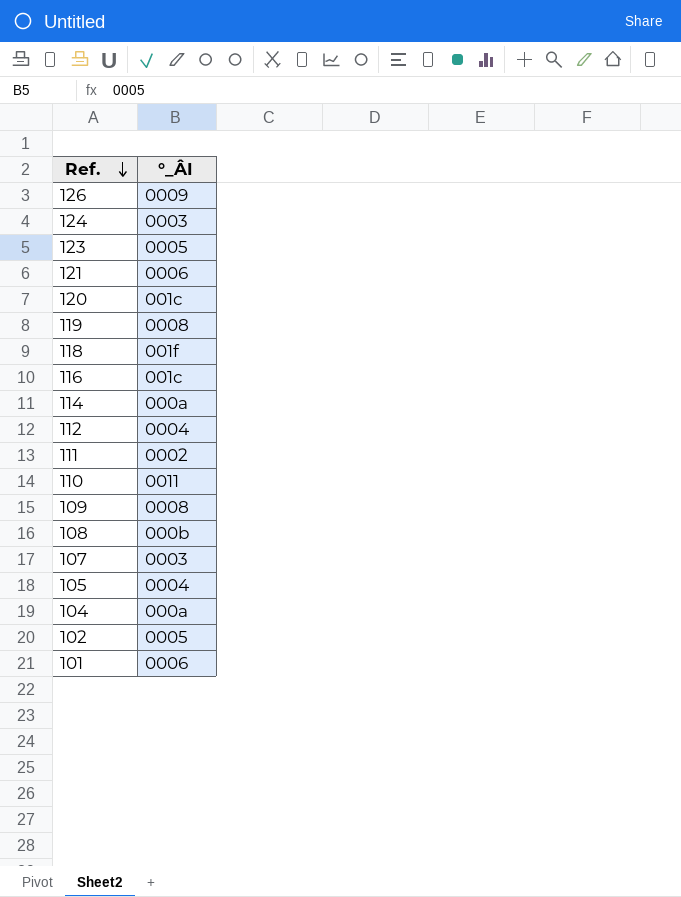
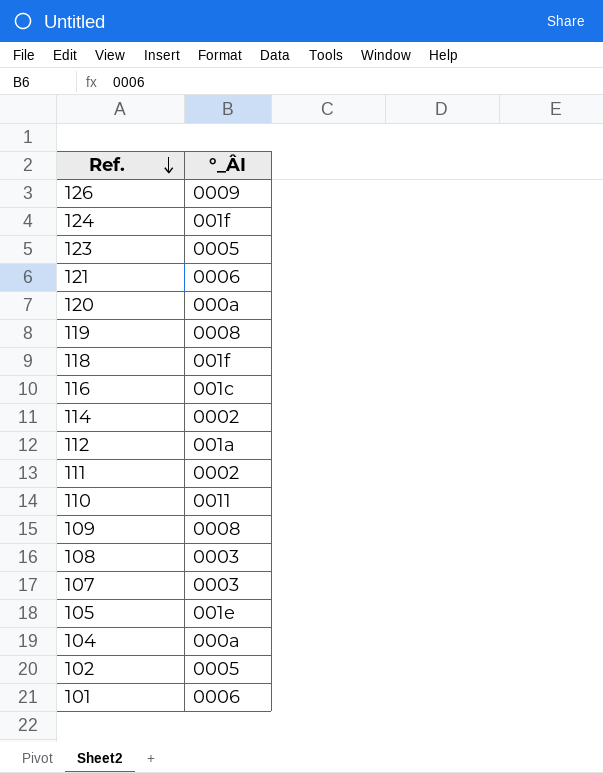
124 | °_ÂI: 0003 -> 001f
120 | °_ÂI: 001c -> 000a
114 | °_ÂI: 000a -> 0002
112 | °_ÂI: 0004 -> 001a
108 | °_ÂI: 000b -> 0003
105 | °_ÂI: 0004 -> 001e

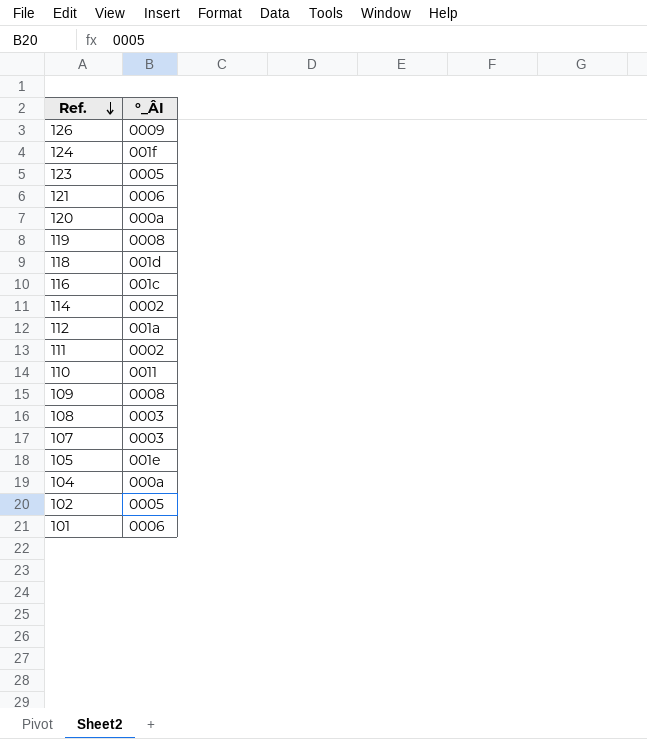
118 | °_ÂI: 001f -> 001d

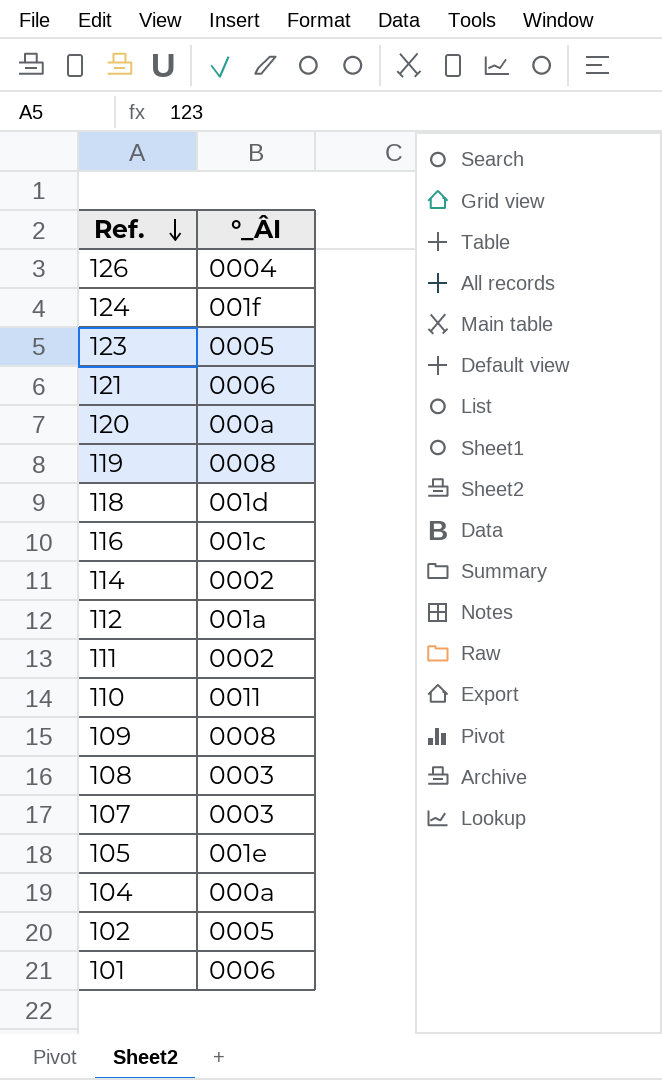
126 | °_ÂI: 0009 -> 0004

